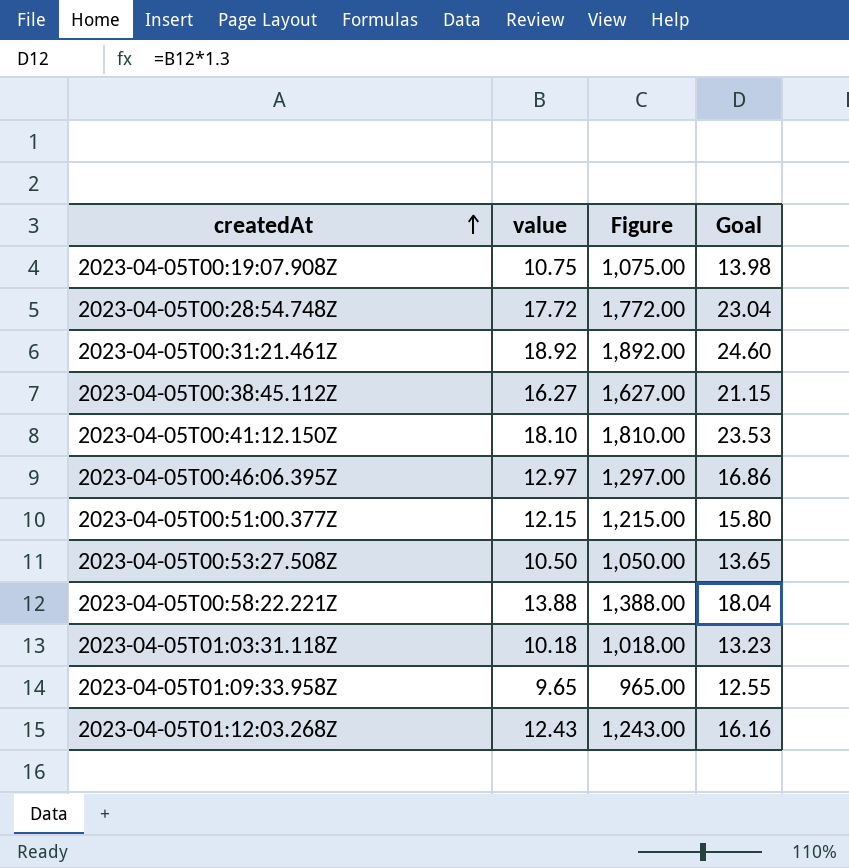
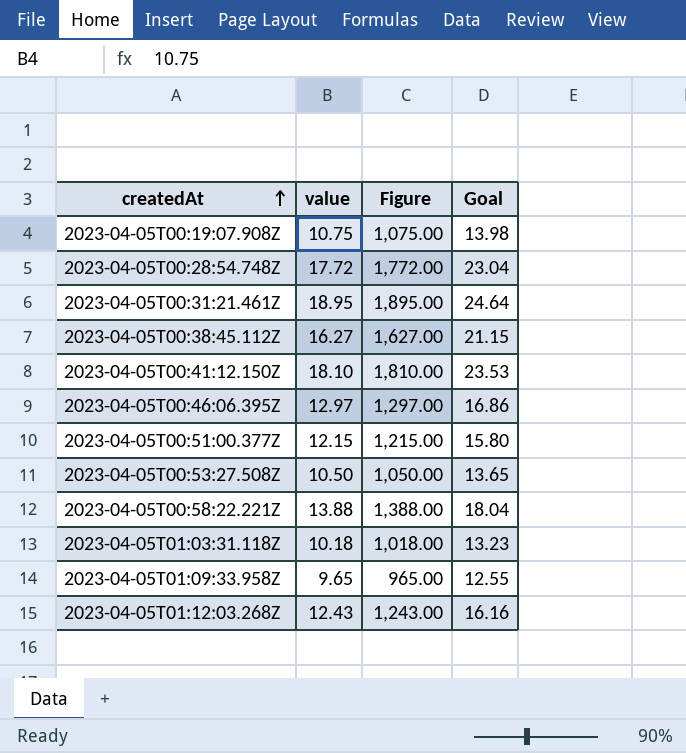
2023-04-05T00:31:21.461Z | value: 18.92 -> 18.95
2023-04-05T00:31:21.461Z | Figure: 1,892.00 -> 1,895.00
2023-04-05T00:31:21.461Z | Goal: 24.60 -> 24.64

